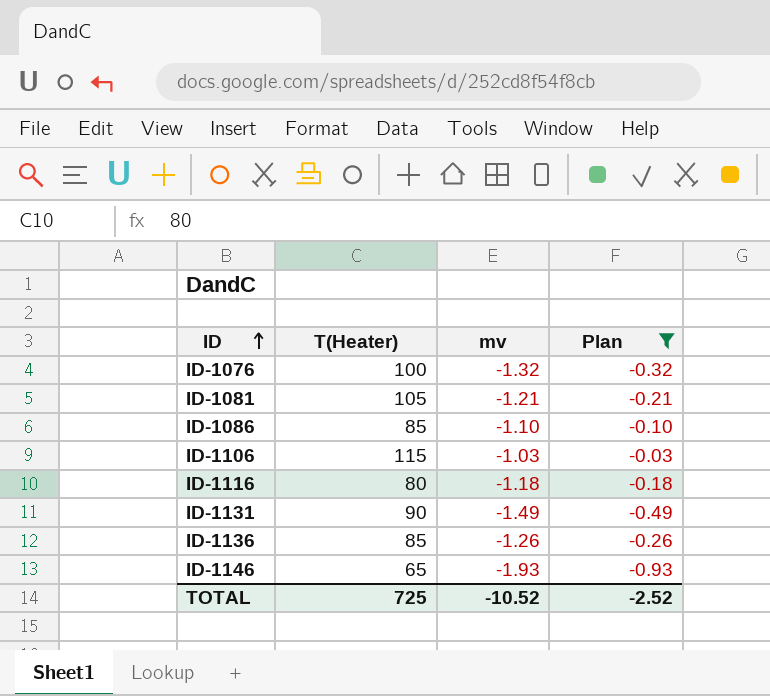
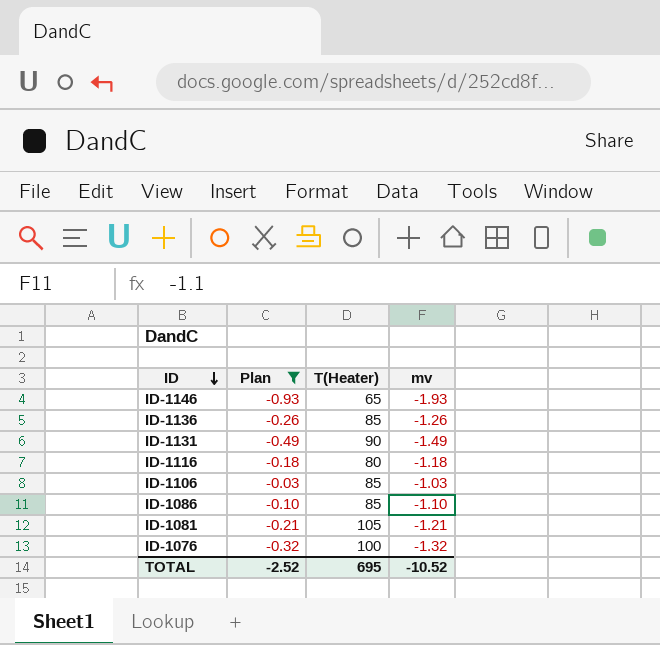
row order: ID ascending -> ID descending
column Plan | position: 4 -> 2
ID-1106 | T(Heater): 115 -> 85
TOTAL | T(Heater): 725 -> 695

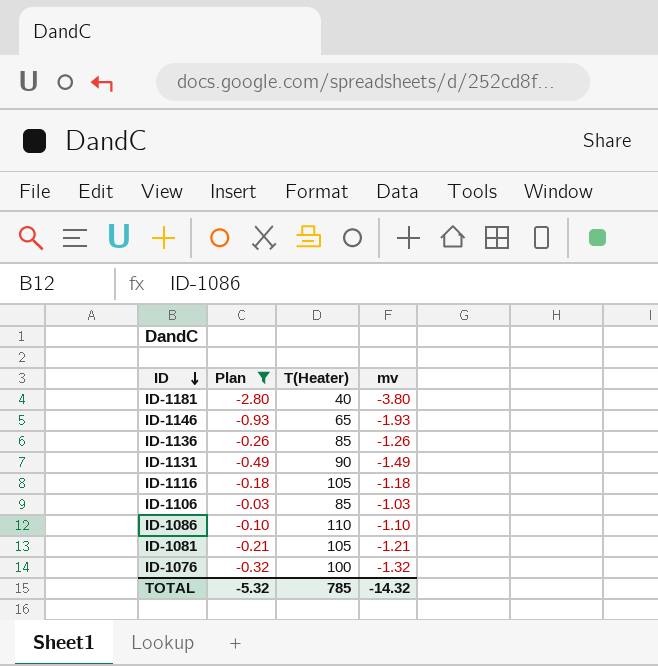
row ID-1181: none -> -2.80 | 40 | -3.80
ID-1116 | T(Heater): 80 -> 105
ID-1086 | T(Heater): 85 -> 110
TOTAL | Plan: -2.52 -> -5.32
TOTAL | T(Heater): 695 -> 785
TOTAL | mv: -10.52 -> -14.32

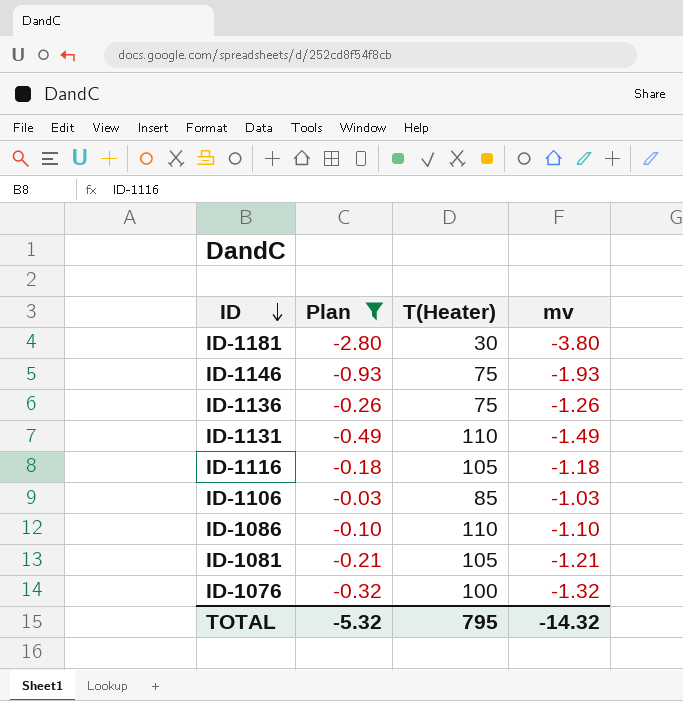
ID-1181 | T(Heater): 40 -> 30
ID-1146 | T(Heater): 65 -> 75
ID-1136 | T(Heater): 85 -> 75
ID-1131 | T(Heater): 90 -> 110
TOTAL | T(Heater): 785 -> 795

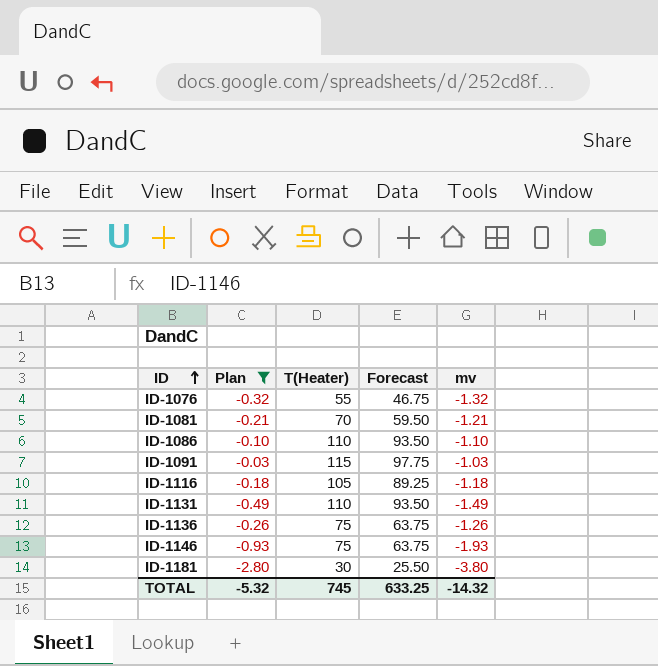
row order: ID descending -> ID ascending
column Forecast | formula: none -> [T(Heater)] * 0.85
row ID-1106: -0.03 | 85 | -1.03 -> none
ID-1076 | T(Heater): 100 -> 55
ID-1081 | T(Heater): 105 -> 70
row ID-1091: none -> -0.03 | 115 | 97.75 | -1.03
TOTAL | T(Heater): 795 -> 745

